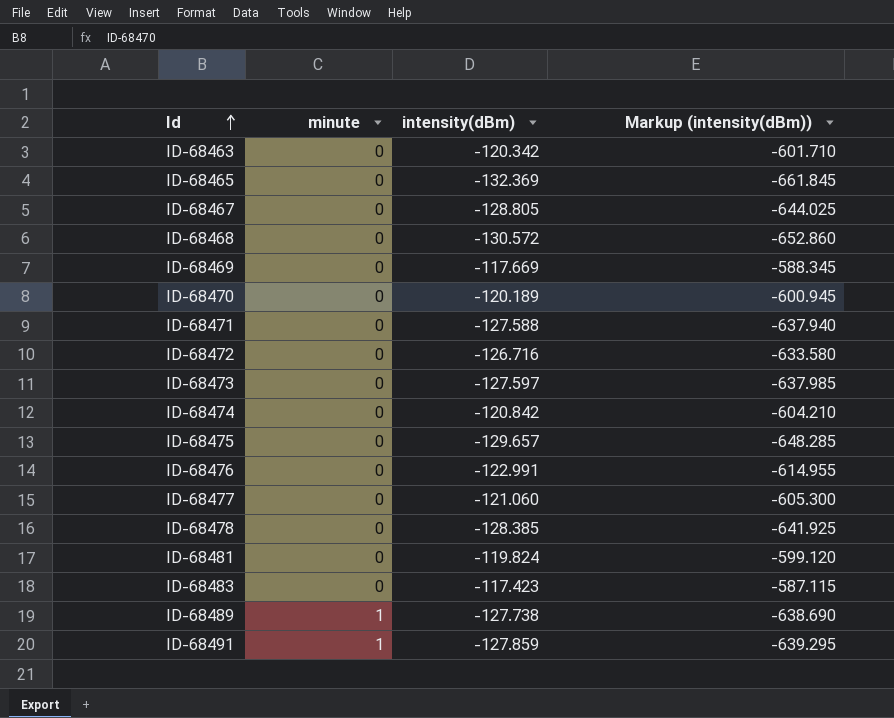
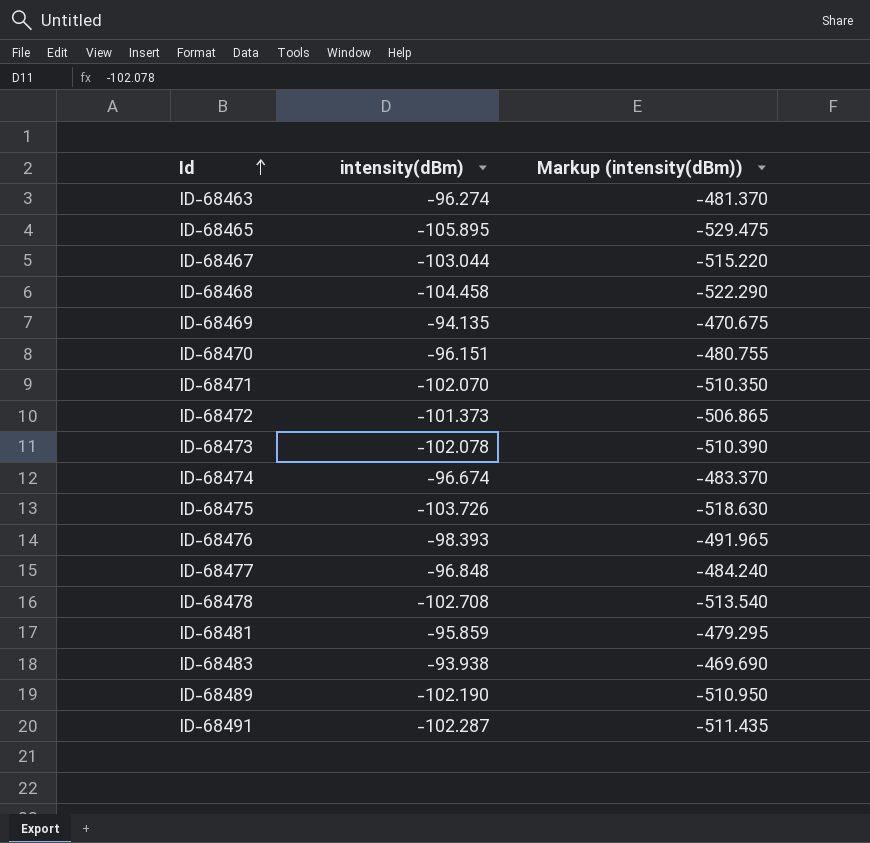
column minute | position: 2 -> none
ID-68463 | intensity(dBm): -120.342 -> -96.274
ID-68463 | Markup (intensity(dBm)): -601.710 -> -481.370
ID-68465 | intensity(dBm): -132.369 -> -105.895
ID-68465 | Markup (intensity(dBm)): -661.845 -> -529.475
ID-68467 | intensity(dBm): -128.805 -> -103.044
ID-68467 | Markup (intensity(dBm)): -644.025 -> -515.220
ID-68468 | intensity(dBm): -130.572 -> -104.458
ID-68468 | Markup (intensity(dBm)): -652.860 -> -522.290
ID-68469 | intensity(dBm): -117.669 -> -94.135
ID-68469 | Markup (intensity(dBm)): -588.345 -> -470.675
ID-68470 | intensity(dBm): -120.189 -> -96.151
ID-68470 | Markup (intensity(dBm)): -600.945 -> -480.755
ID-68471 | intensity(dBm): -127.588 -> -102.070
ID-68471 | Markup (intensity(dBm)): -637.940 -> -510.350
ID-68472 | intensity(dBm): -126.716 -> -101.373
ID-68472 | Markup (intensity(dBm)): -633.580 -> -506.865
ID-68473 | intensity(dBm): -127.597 -> -102.078
ID-68473 | Markup (intensity(dBm)): -637.985 -> -510.390
ID-68474 | intensity(dBm): -120.842 -> -96.674
ID-68474 | Markup (intensity(dBm)): -604.210 -> -483.370
ID-68475 | intensity(dBm): -129.657 -> -103.726
ID-68475 | Markup (intensity(dBm)): -648.285 -> -518.630
ID-68476 | intensity(dBm): -122.991 -> -98.393
ID-68476 | Markup (intensity(dBm)): -614.955 -> -491.965
ID-68477 | intensity(dBm): -121.060 -> -96.848
ID-68477 | Markup (intensity(dBm)): -605.300 -> -484.240
ID-68478 | intensity(dBm): -128.385 -> -102.708
ID-68478 | Markup (intensity(dBm)): -641.925 -> -513.540
ID-68481 | intensity(dBm): -119.824 -> -95.859
ID-68481 | Markup (intensity(dBm)): -599.120 -> -479.295
ID-68483 | intensity(dBm): -117.423 -> -93.938
ID-68483 | Markup (intensity(dBm)): -587.115 -> -469.690
ID-68489 | intensity(dBm): -127.738 -> -102.190
ID-68489 | Markup (intensity(dBm)): -638.690 -> -510.950
ID-68491 | intensity(dBm): -127.859 -> -102.287
ID-68491 | Markup (intensity(dBm)): -639.295 -> -511.435

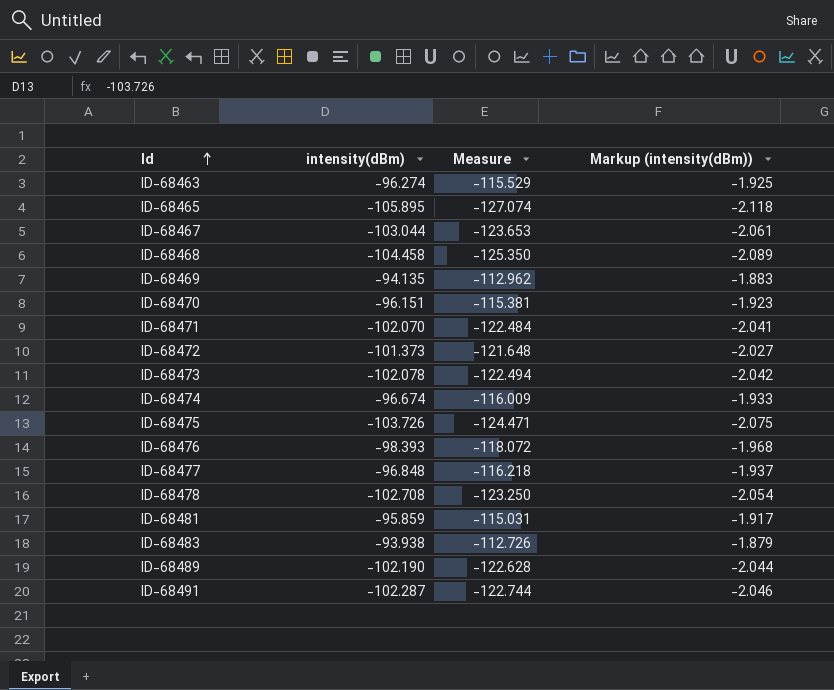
column Measure | formula: none -> [intensity(dBm)] * 1.2
column Markup (intensity(dBm)) | formula: [intensity(dBm)] * 5 -> [intensity(dBm)] * 0.02

